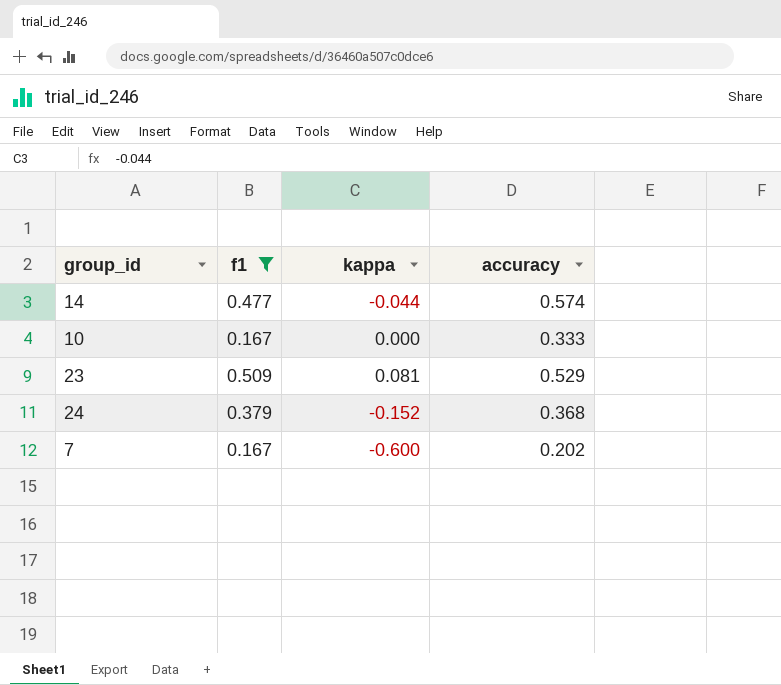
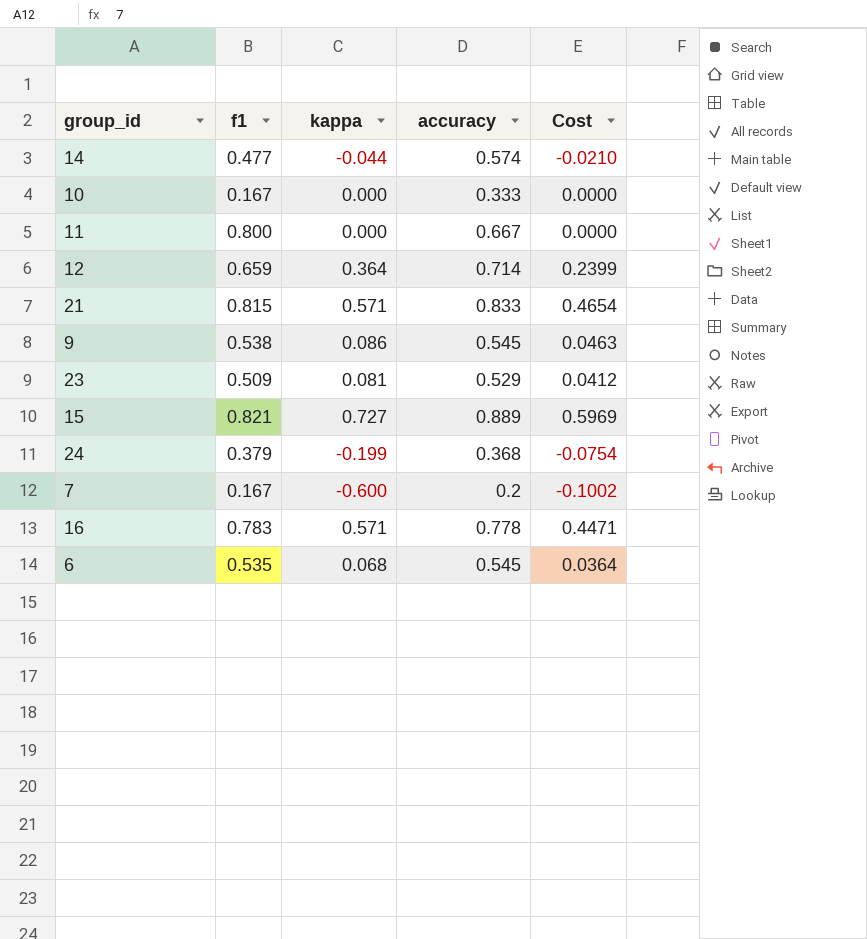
filter: f1 <= 0.509 -> none
column Cost | formula: none -> [f1] * [kappa]
24 | kappa: -0.152 -> -0.199
7 | accuracy: 0.202 -> 0.2

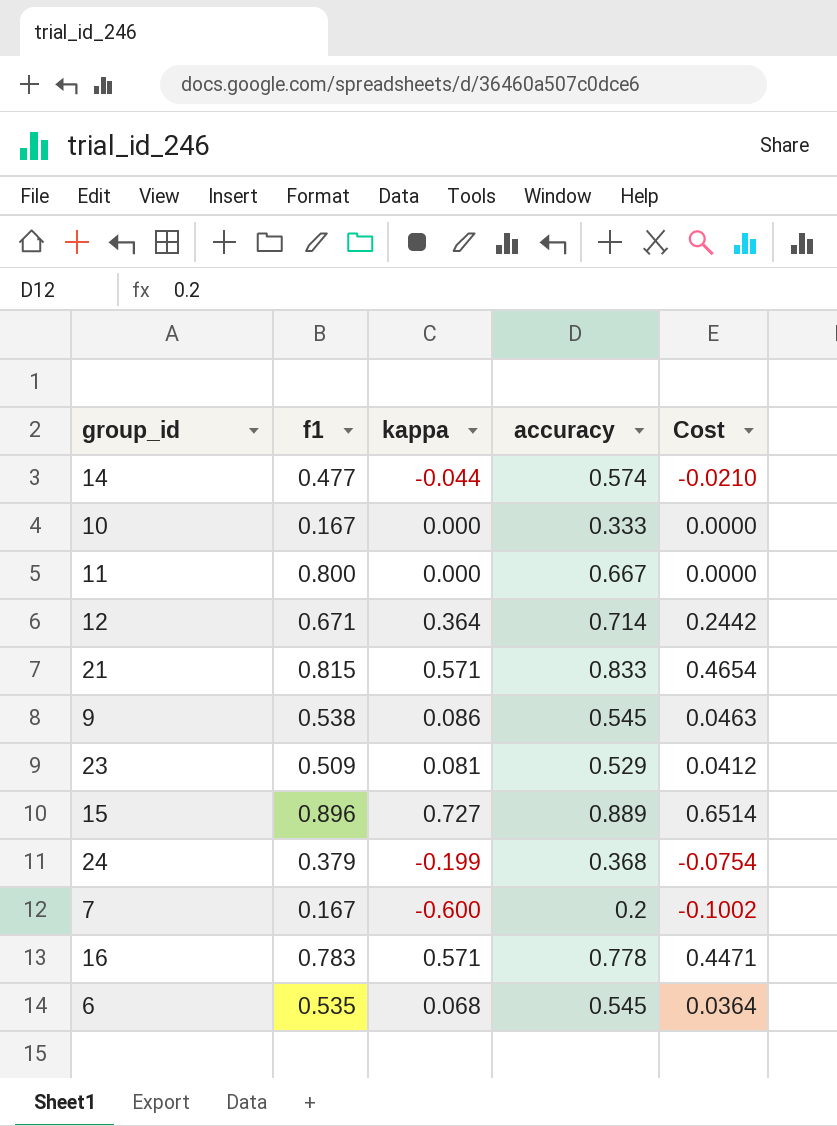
12 | f1: 0.659 -> 0.671
12 | Cost: 0.2399 -> 0.2442
15 | f1: 0.821 -> 0.896
15 | Cost: 0.5969 -> 0.6514

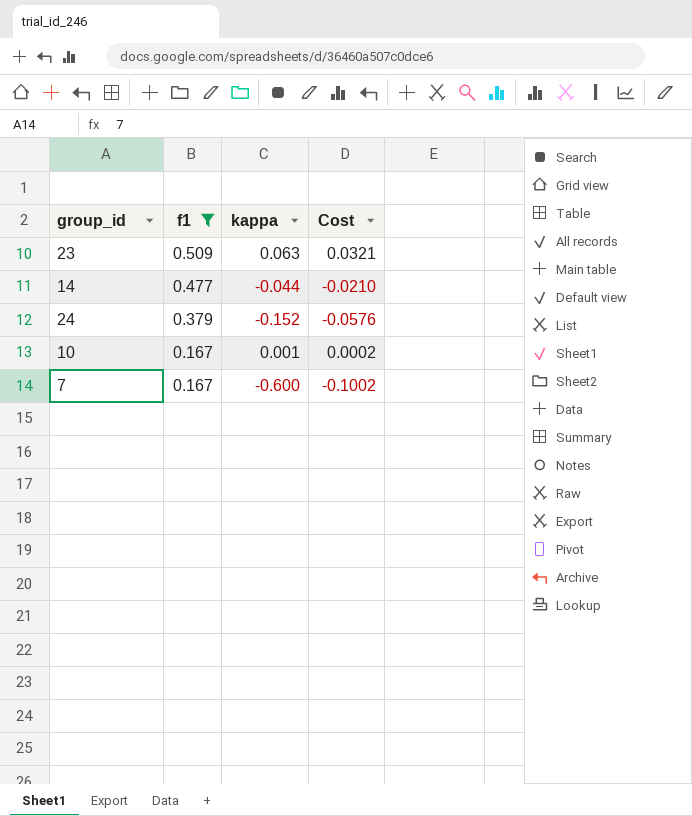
filter: none -> f1 <= 0.509
row order: none -> f1 descending
column accuracy | position: 4 -> none
23 | kappa: 0.081 -> 0.063
23 | Cost: 0.0412 -> 0.0321
24 | kappa: -0.199 -> -0.152
24 | Cost: -0.0754 -> -0.0576
10 | kappa: 0.000 -> 0.001
10 | Cost: 0.0000 -> 0.0002

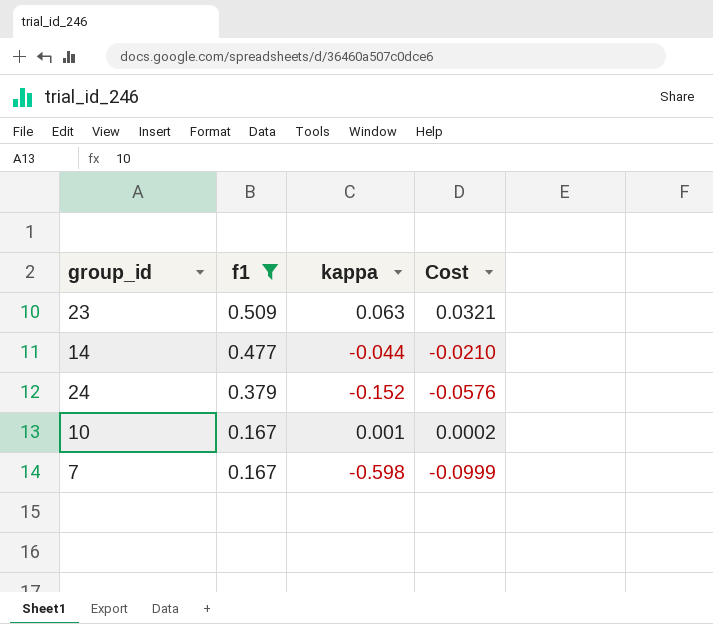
7 | kappa: -0.600 -> -0.598
7 | Cost: -0.1002 -> -0.0999

